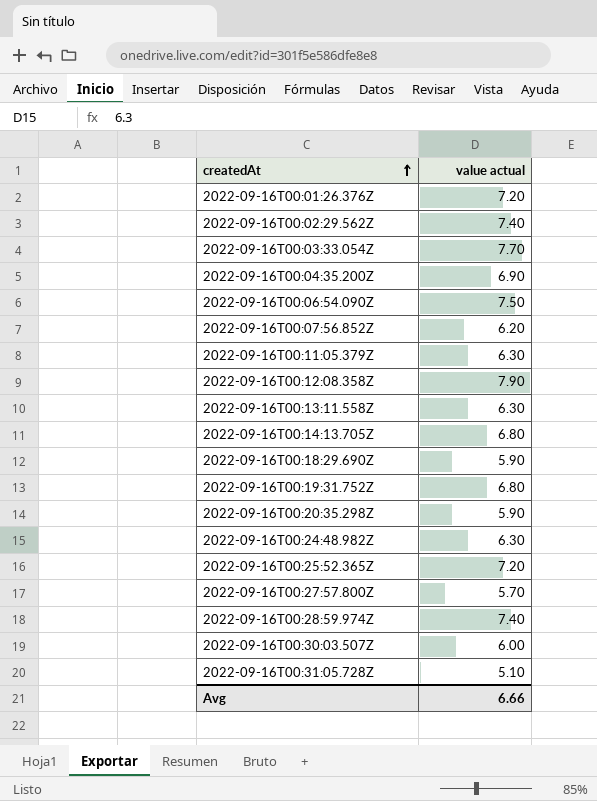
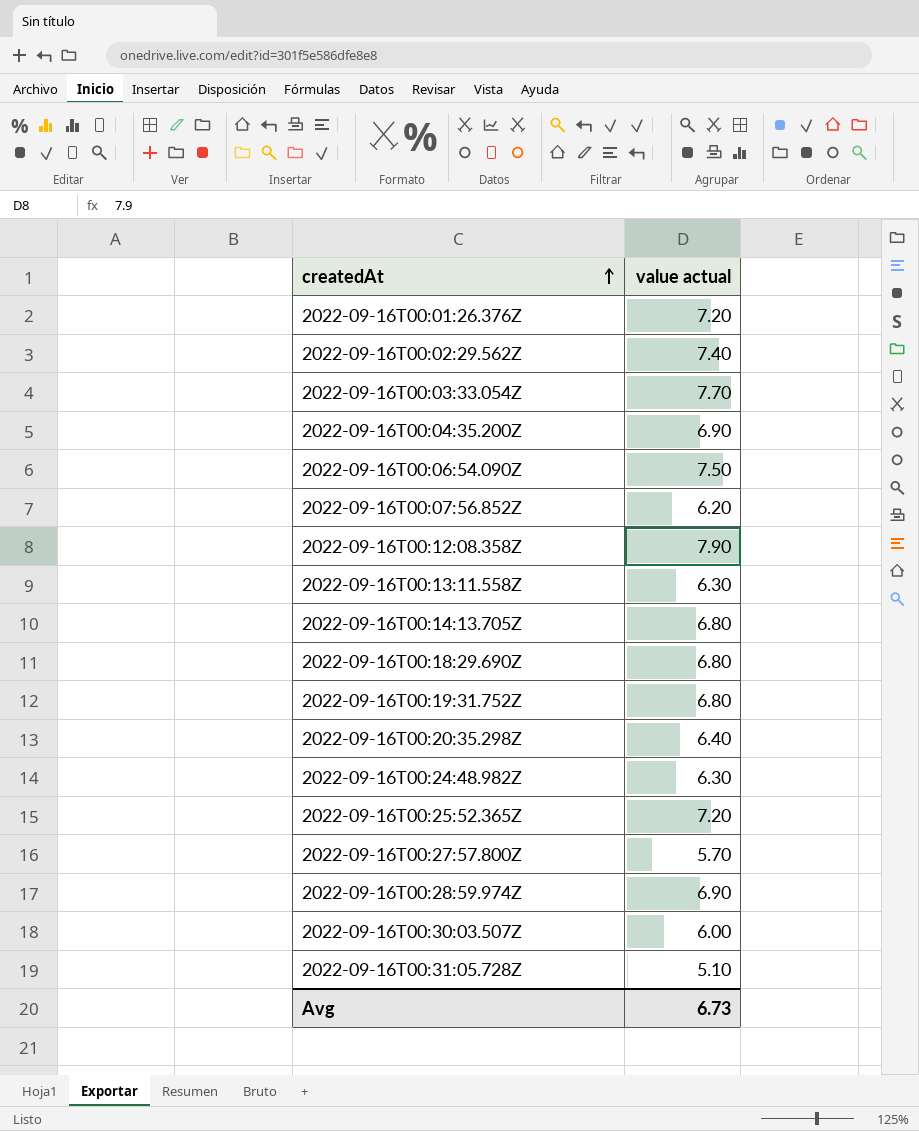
row 2022-09-16T00:11:05.379Z: 6.30 -> none
2022-09-16T00:18:29.690Z | value actual: 5.90 -> 6.80
2022-09-16T00:20:35.298Z | value actual: 5.90 -> 6.40
2022-09-16T00:28:59.974Z | value actual: 7.40 -> 6.90
Avg | value actual: 6.66 -> 6.73

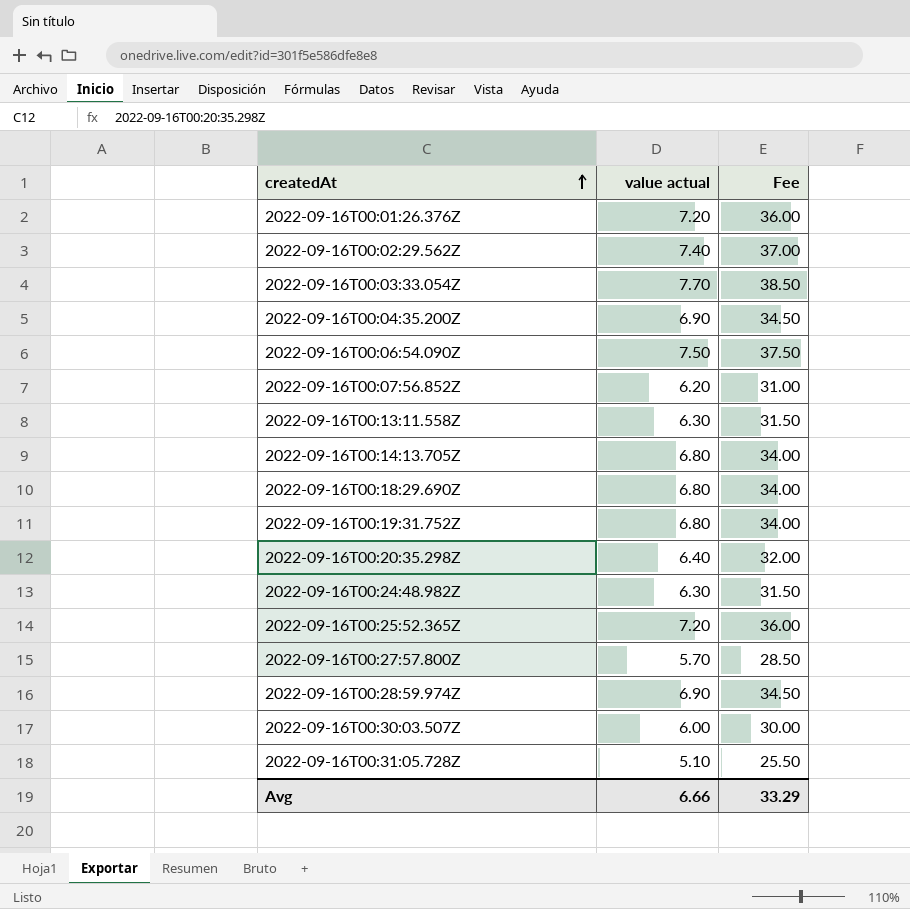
column Fee | formula: none -> [value actual] * 5
row 2022-09-16T00:12:08.358Z: 7.90 -> none
Avg | value actual: 6.73 -> 6.66

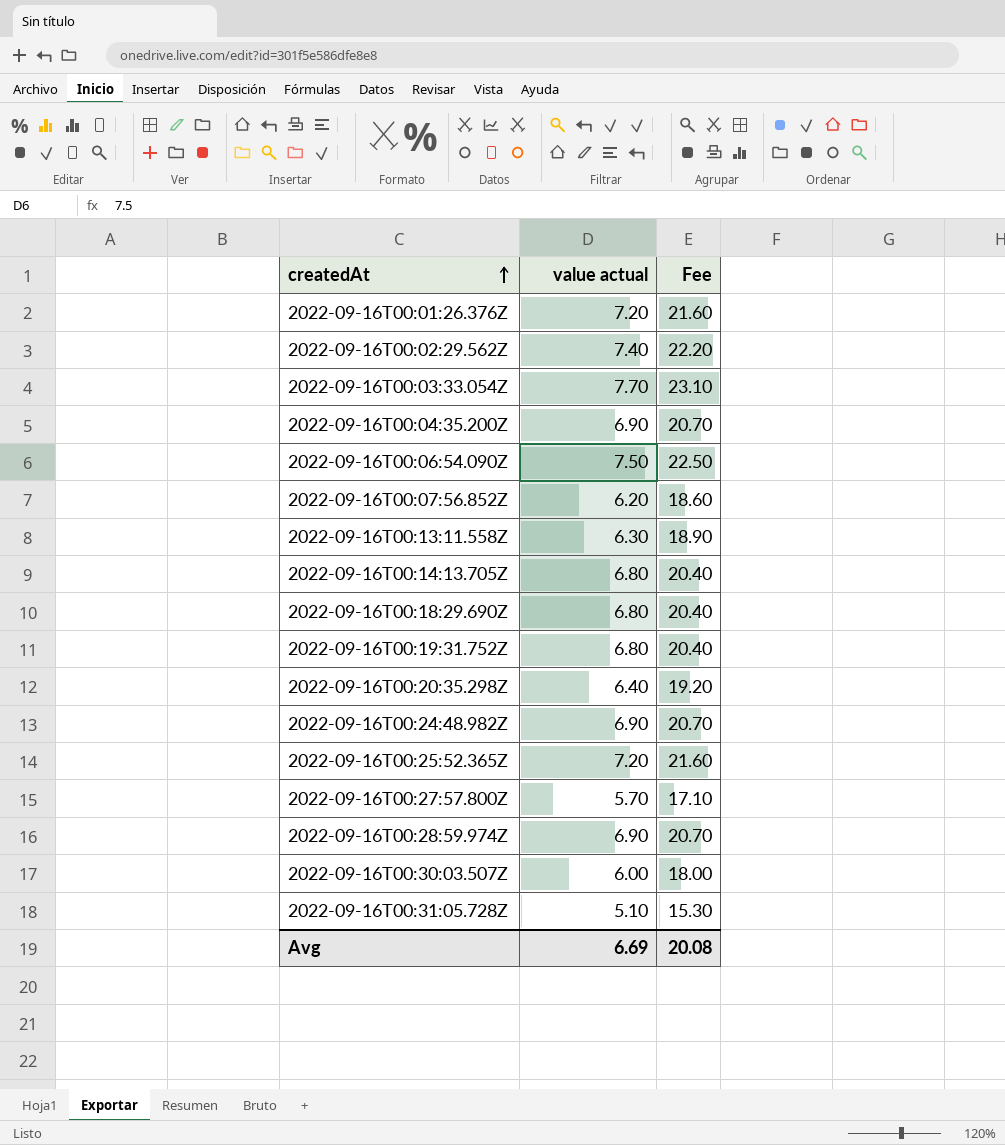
column Fee | formula: [value actual] * 5 -> [value actual] * 3
2022-09-16T00:24:48.982Z | value actual: 6.30 -> 6.90
Avg | value actual: 6.66 -> 6.69
Avg | Fee: 33.29 -> 20.08

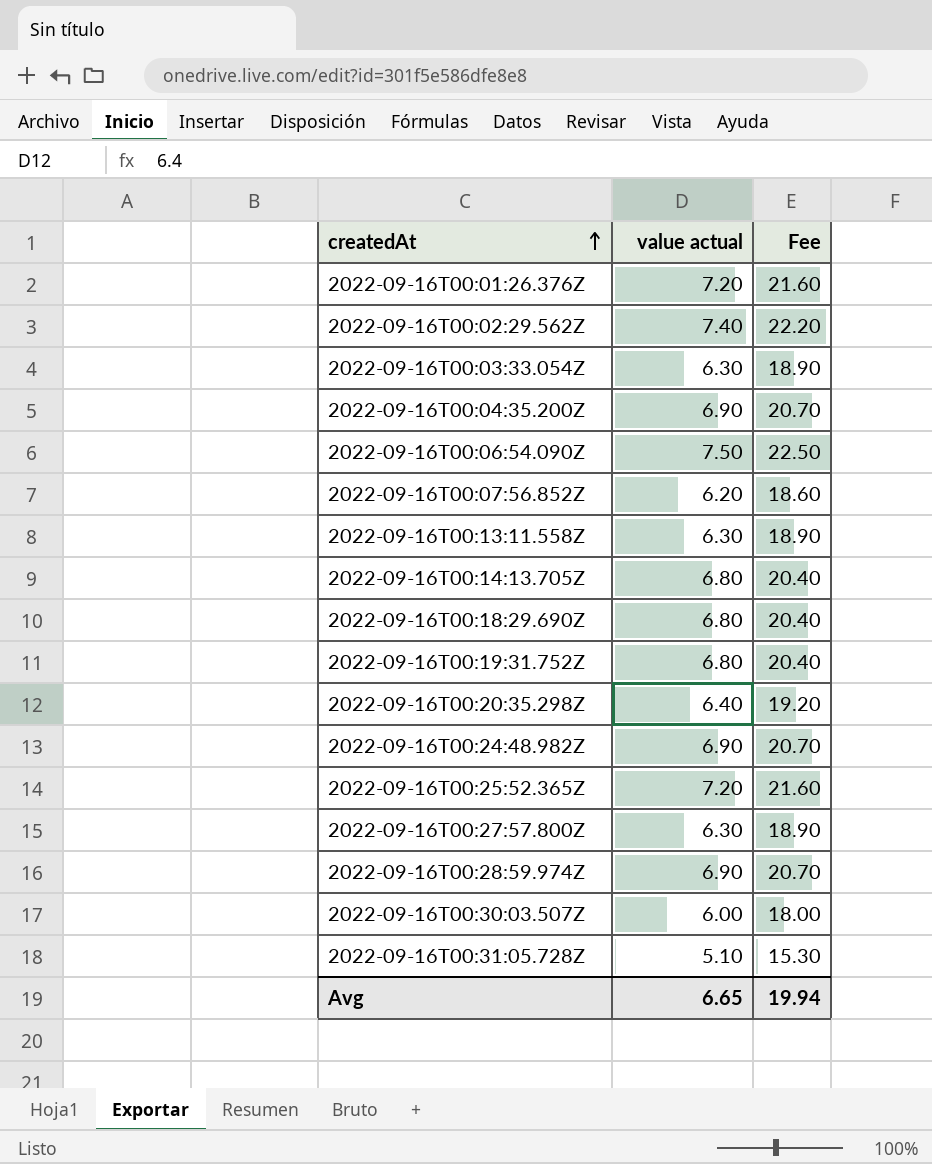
2022-09-16T00:03:33.054Z | value actual: 7.70 -> 6.30
2022-09-16T00:03:33.054Z | Fee: 23.10 -> 18.90
2022-09-16T00:27:57.800Z | value actual: 5.70 -> 6.30
2022-09-16T00:27:57.800Z | Fee: 17.10 -> 18.90
Avg | value actual: 6.69 -> 6.65
Avg | Fee: 20.08 -> 19.94

